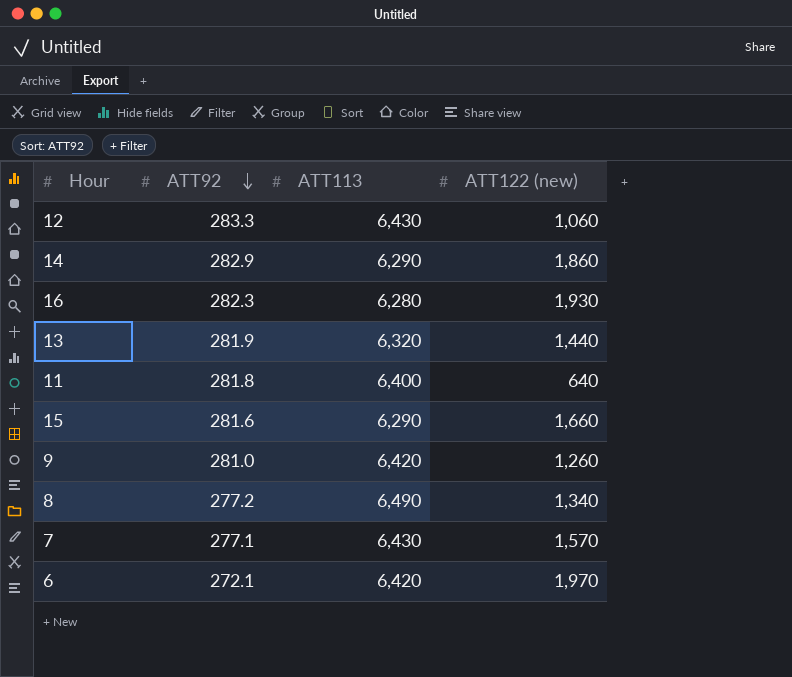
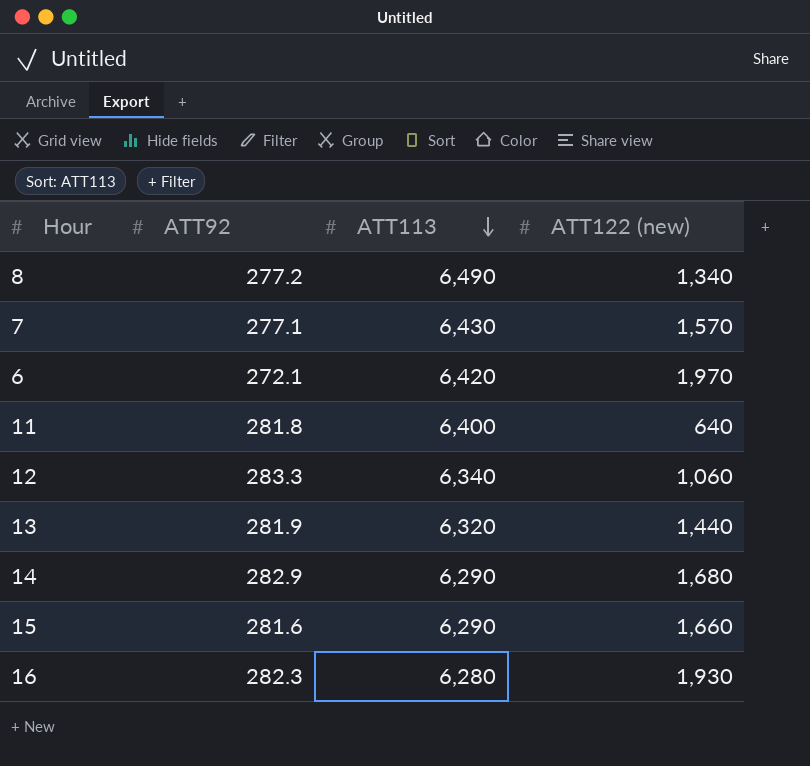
row order: ATT92 descending -> ATT113 descending
row 9: 281.0 | 6,420 | 1,260 -> none
12 | ATT113: 6,430 -> 6,340
14 | ATT122 (new): 1,860 -> 1,680

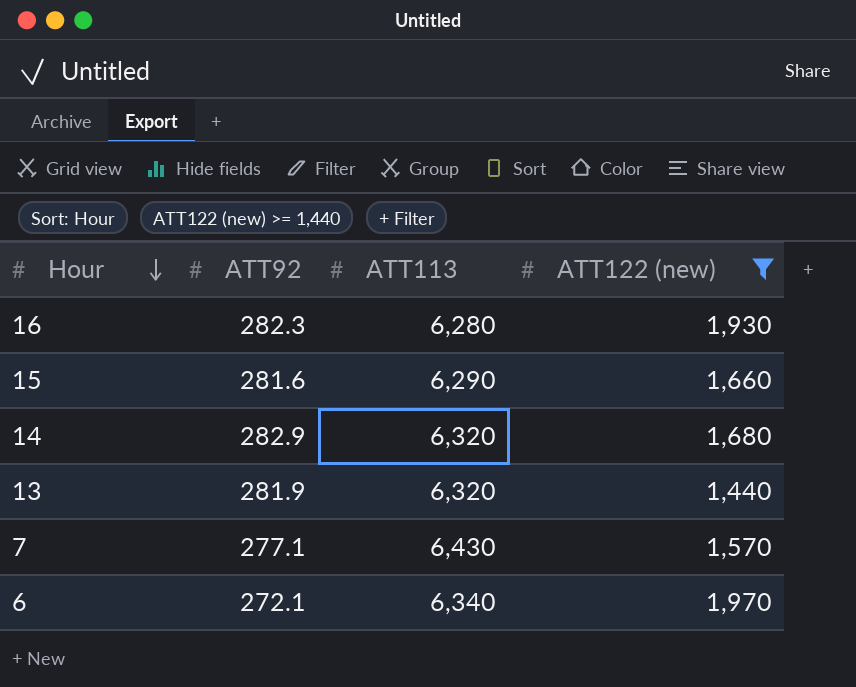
filter: none -> ATT122 (new) >= 1,440
row order: ATT113 descending -> Hour descending
14 | ATT113: 6,290 -> 6,320
6 | ATT113: 6,420 -> 6,340

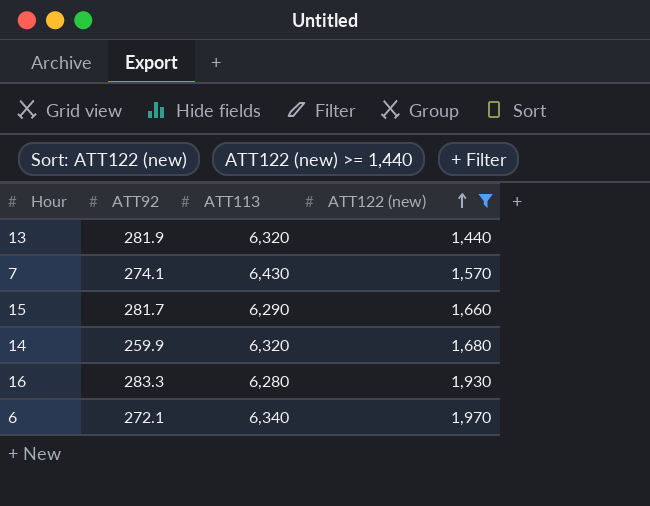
row order: Hour descending -> ATT122 (new) ascending
7 | ATT92: 277.1 -> 274.1
15 | ATT92: 281.6 -> 281.7
14 | ATT92: 282.9 -> 259.9
16 | ATT92: 282.3 -> 283.3

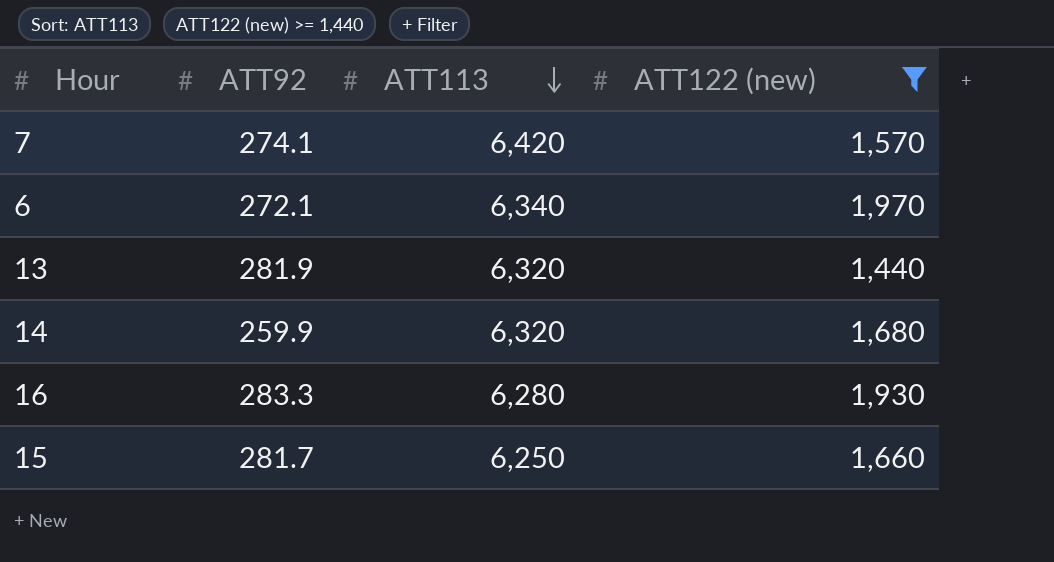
row order: ATT122 (new) ascending -> ATT113 descending
7 | ATT113: 6,430 -> 6,420
15 | ATT113: 6,290 -> 6,250

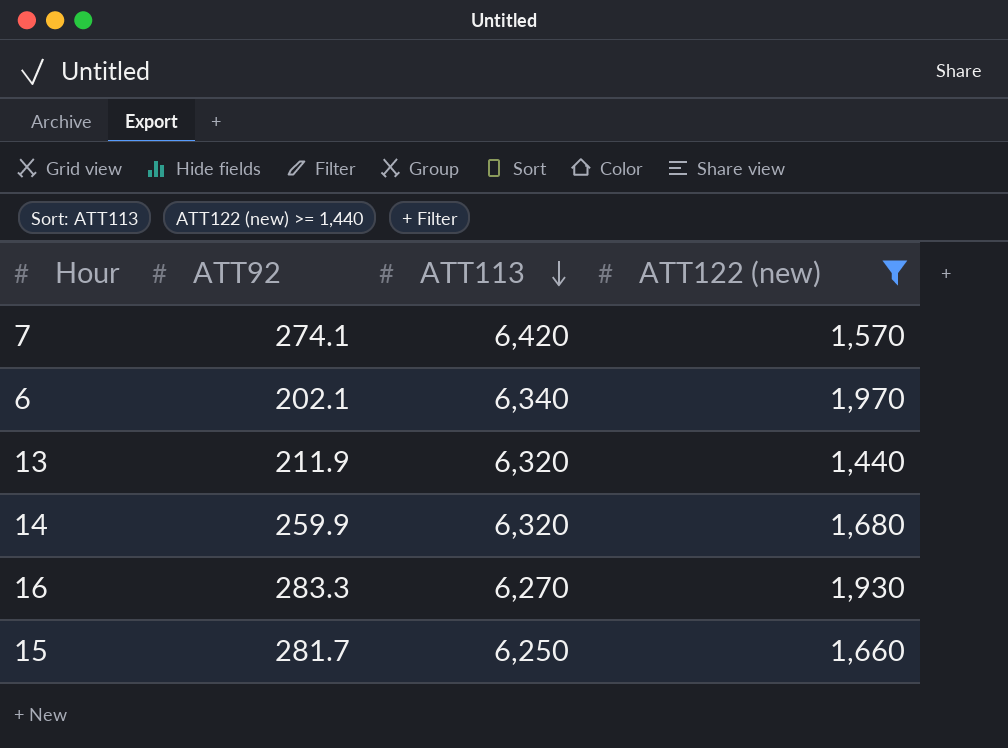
6 | ATT92: 272.1 -> 202.1
13 | ATT92: 281.9 -> 211.9
16 | ATT113: 6,280 -> 6,270

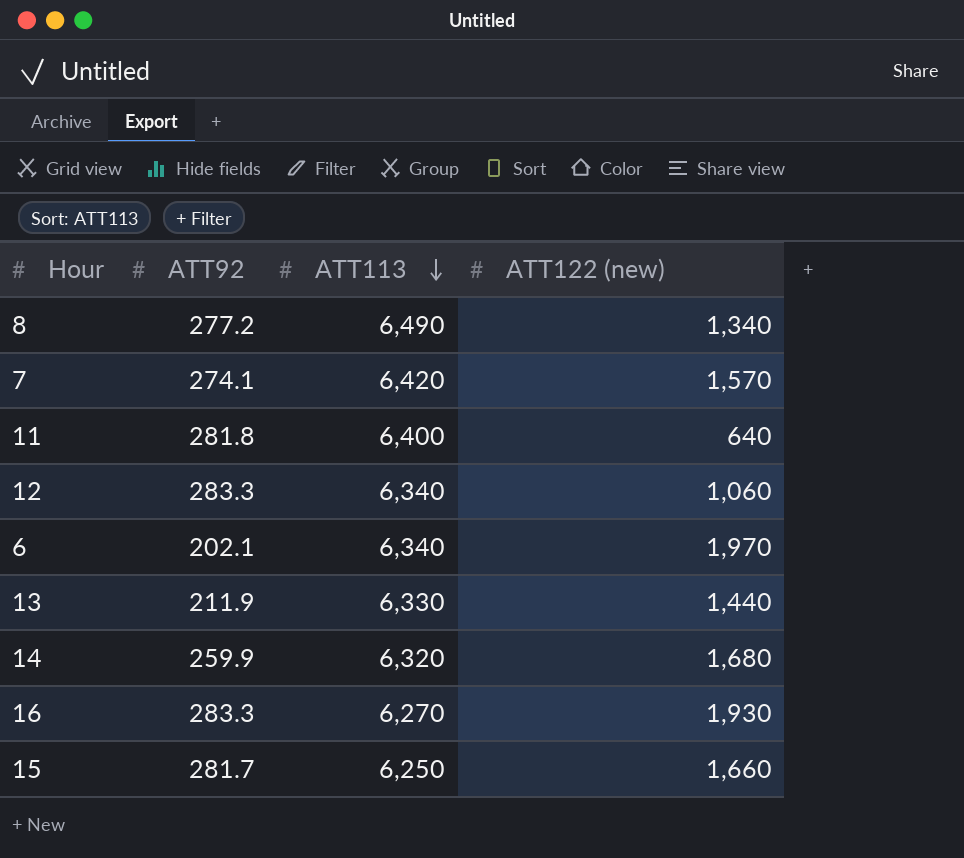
filter: ATT122 (new) >= 1,440 -> none
13 | ATT113: 6,320 -> 6,330

